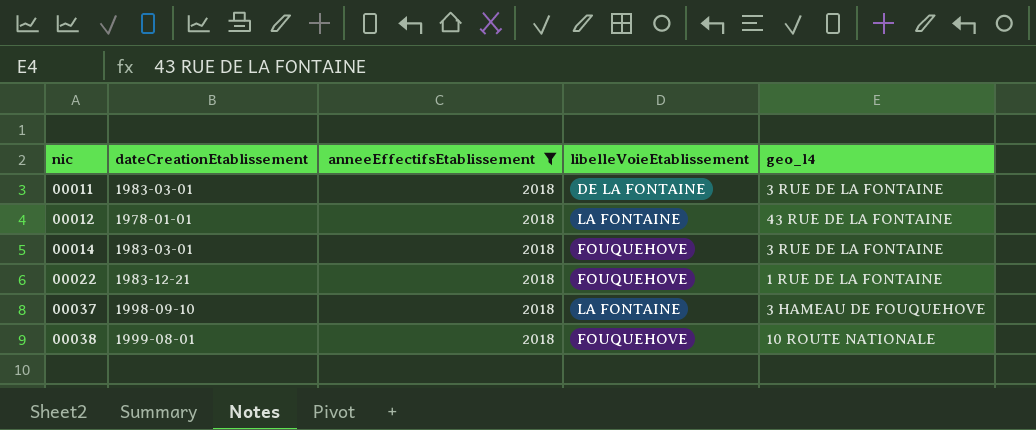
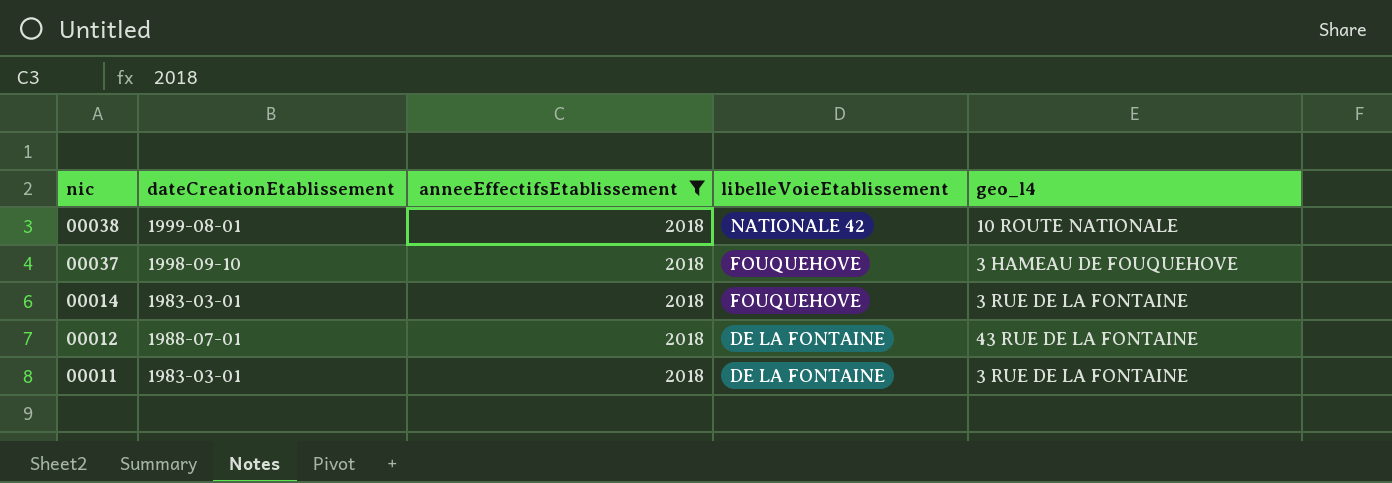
row order: nic ascending -> nic descending
row 00022: 1983-12-21 | 2018 | FOUQUEHOVE | 1 RUE DE LA FONTAINE -> none
00038 | libelleVoieEtablissement: FOUQUEHOVE -> NATIONALE 42
00037 | libelleVoieEtablissement: LA FONTAINE -> FOUQUEHOVE
00012 | dateCreationEtablissement: 1978-01-01 -> 1988-07-01
00012 | libelleVoieEtablissement: LA FONTAINE -> DE LA FONTAINE

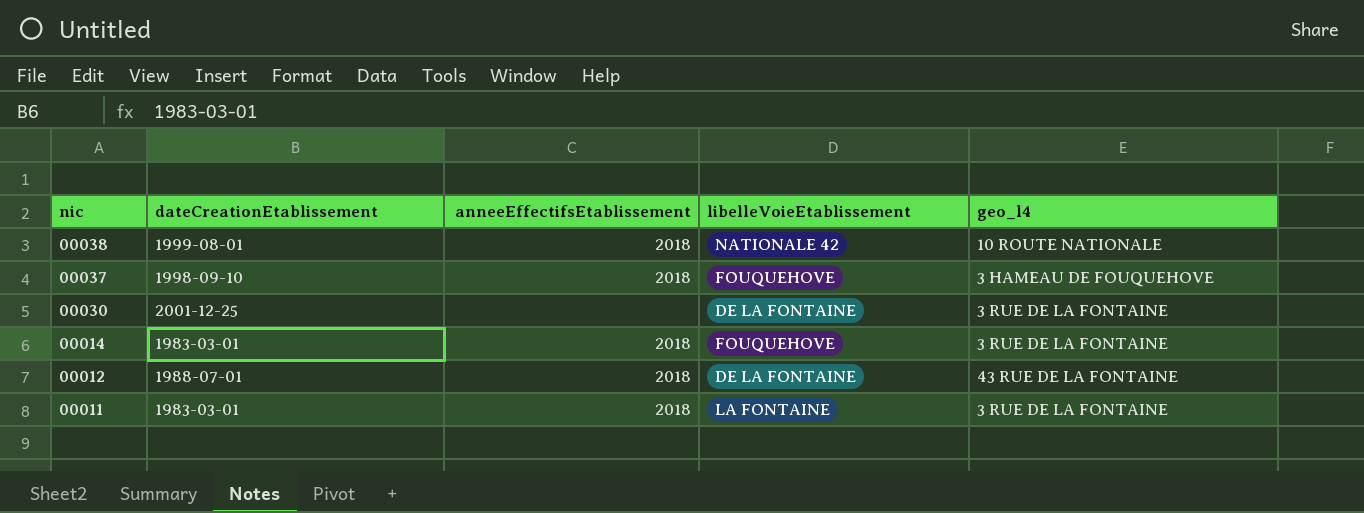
filter: anneeEffectifsEtablissement = 2018 -> none
00011 | libelleVoieEtablissement: DE LA FONTAINE -> LA FONTAINE

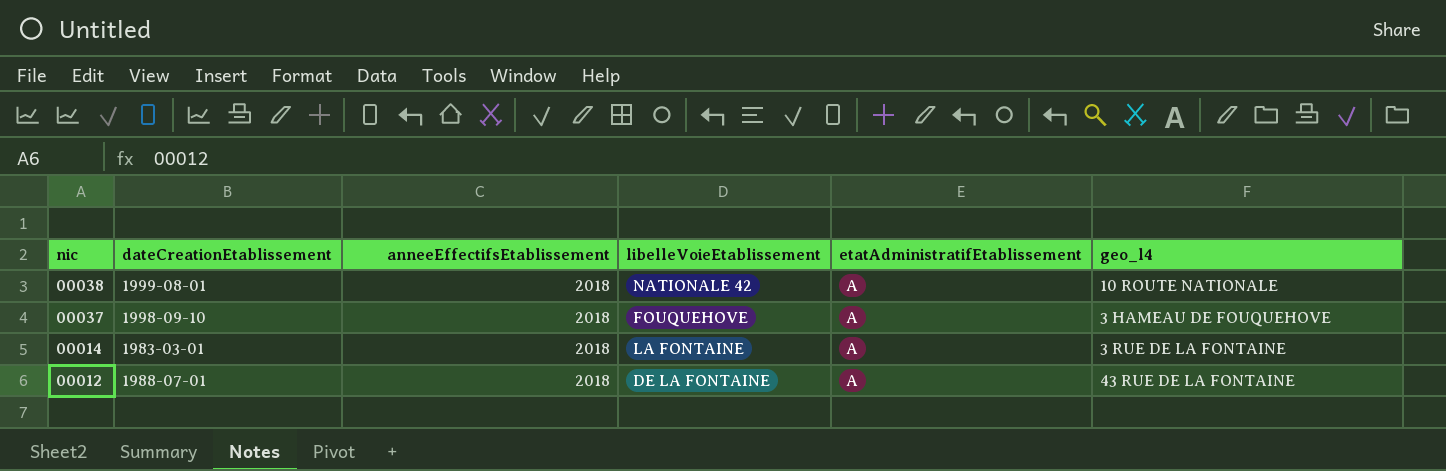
column etatAdministratifEtablissement | position: none -> 5
row 00030: 2001-12-25 | none | DE LA FONTAINE | 3 RUE DE LA FONTAINE -> none
row 00011: 1983-03-01 | 2018 | LA FONTAINE | 3 RUE DE LA FONTAINE -> none
00014 | libelleVoieEtablissement: FOUQUEHOVE -> LA FONTAINE

